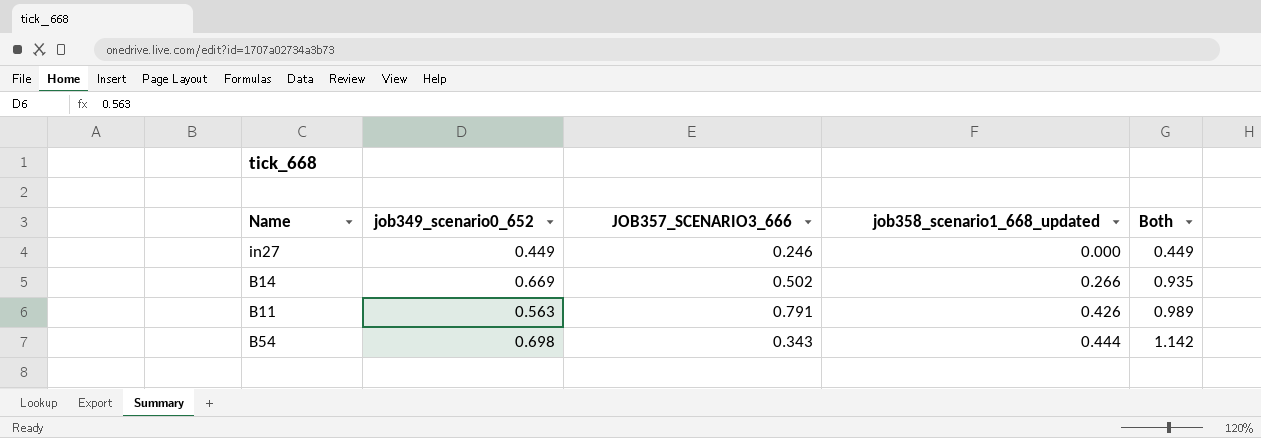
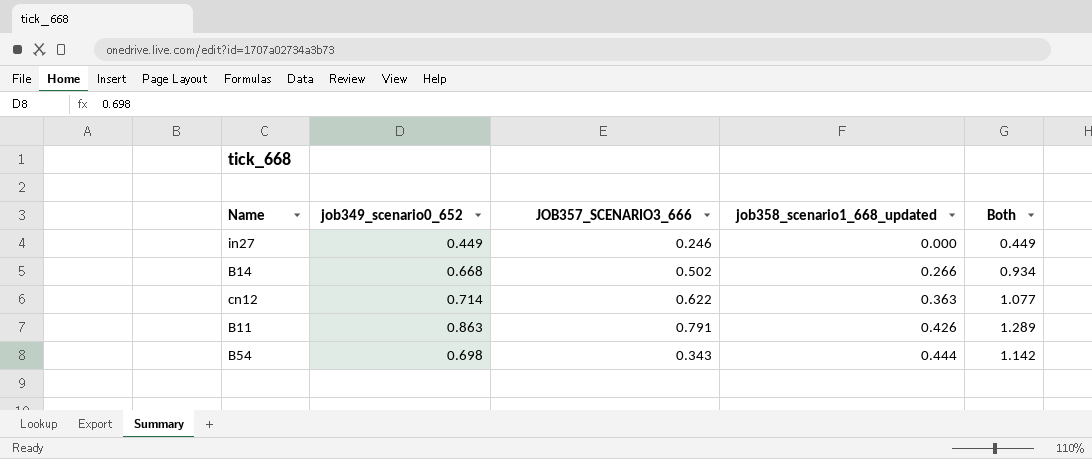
B14 | job349_scenario0_652: 0.669 -> 0.668
B14 | Both: 0.935 -> 0.934
row cn12: none -> 0.714 | 0.622 | 0.363 | 1.077
B11 | job349_scenario0_652: 0.563 -> 0.863
B11 | Both: 0.989 -> 1.289

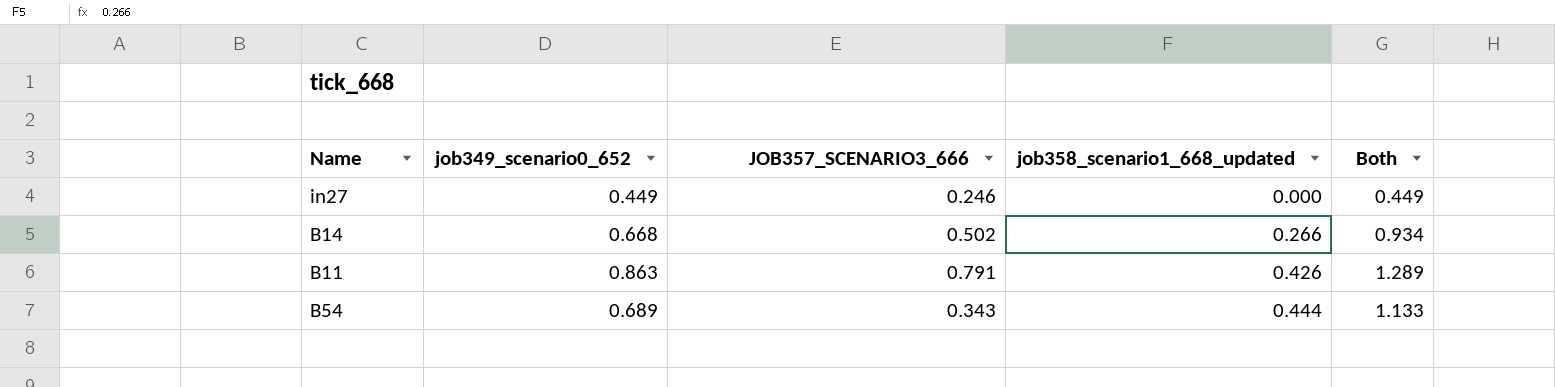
row cn12: 0.714 | 0.622 | 0.363 | 1.077 -> none
B54 | job349_scenario0_652: 0.698 -> 0.689
B54 | Both: 1.142 -> 1.133

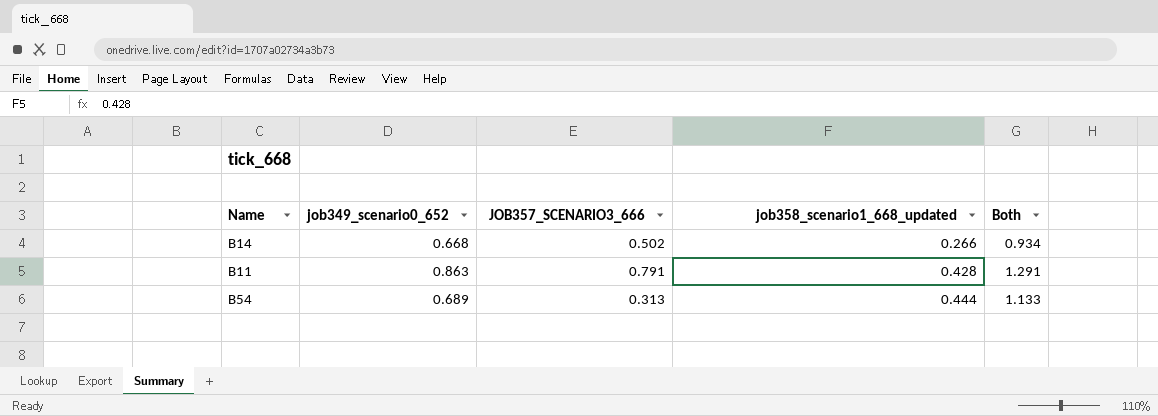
row in27: 0.449 | 0.246 | 0.000 | 0.449 -> none
B11 | job358_scenario1_668_updated: 0.426 -> 0.428
B11 | Both: 1.289 -> 1.291
B54 | JOB357_SCENARIO3_666: 0.343 -> 0.313

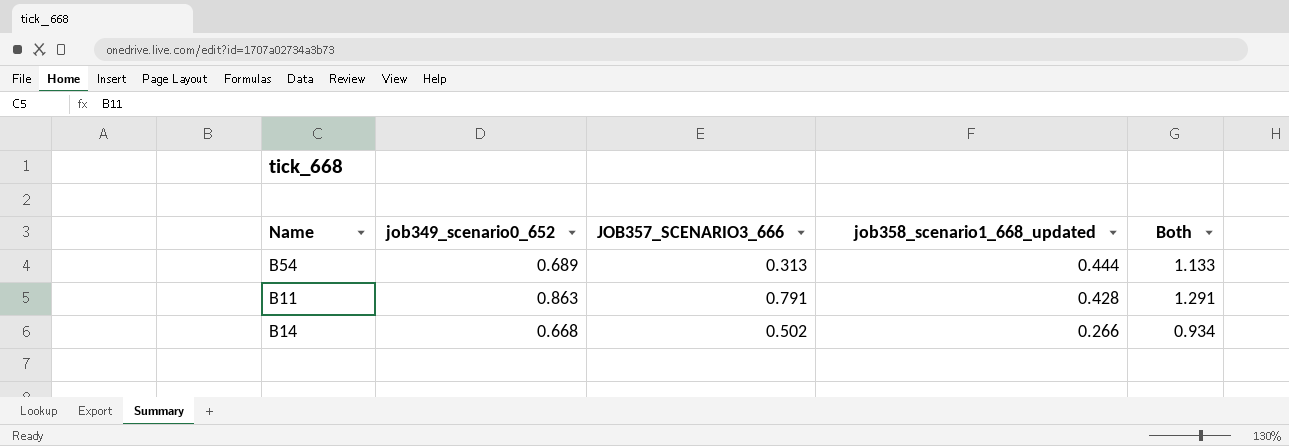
row order: job358_scenario1_668_updated ascending -> job358_scenario1_668_updated descending

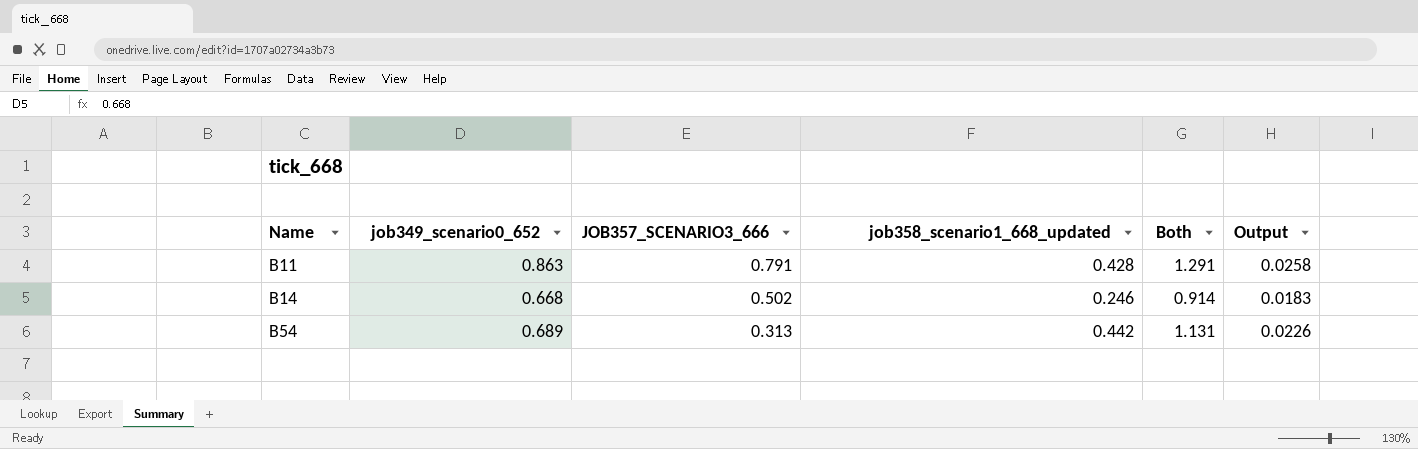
row order: job358_scenario1_668_updated descending -> Name ascending
column Output | formula: none -> [Both] * 0.02
B14 | job358_scenario1_668_updated: 0.266 -> 0.246
B14 | Both: 0.934 -> 0.914
B54 | job358_scenario1_668_updated: 0.444 -> 0.442
B54 | Both: 1.133 -> 1.131

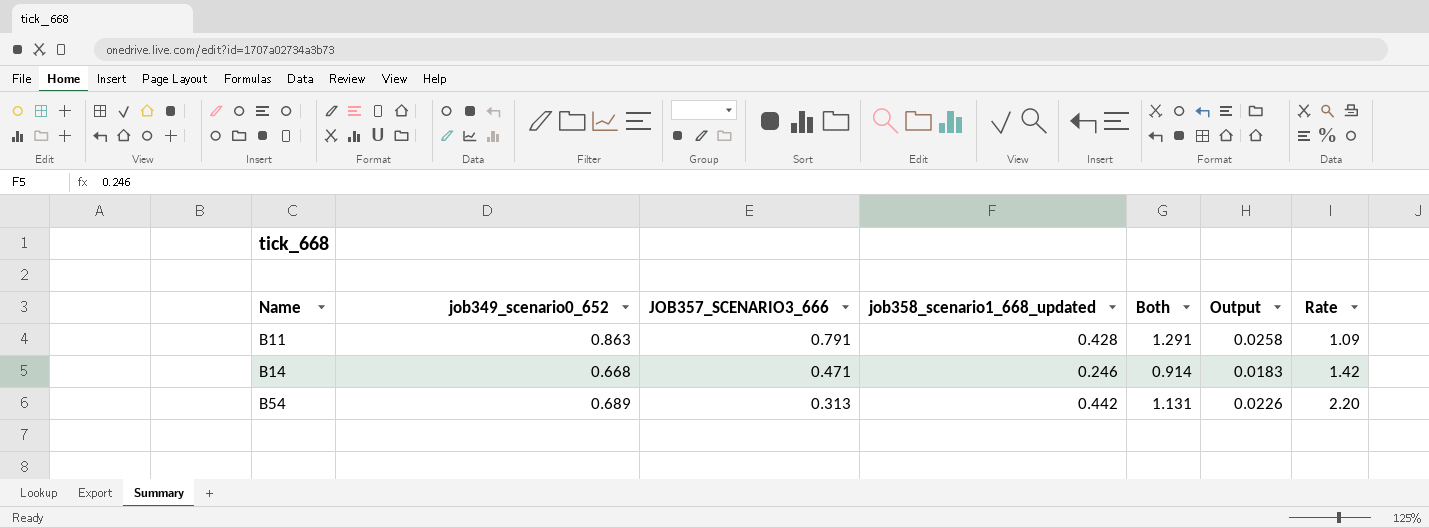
column Rate | formula: none -> [job349_scenario0_652] / [JOB357_SCENARIO3_666]
B14 | JOB357_SCENARIO3_666: 0.502 -> 0.471

